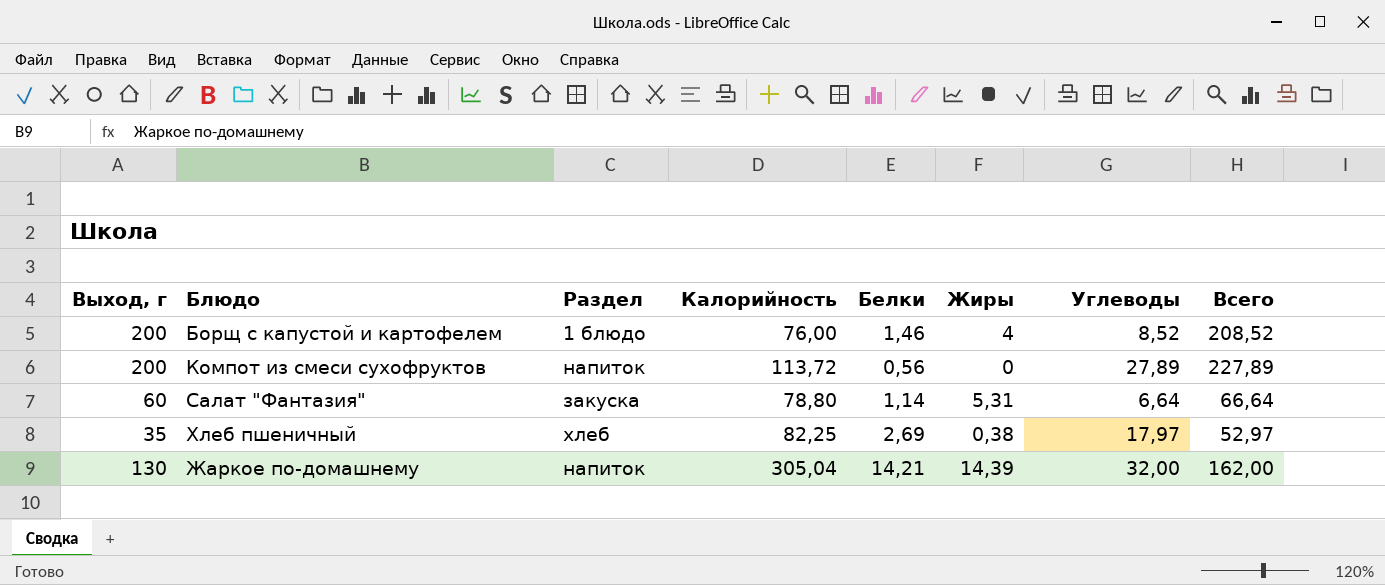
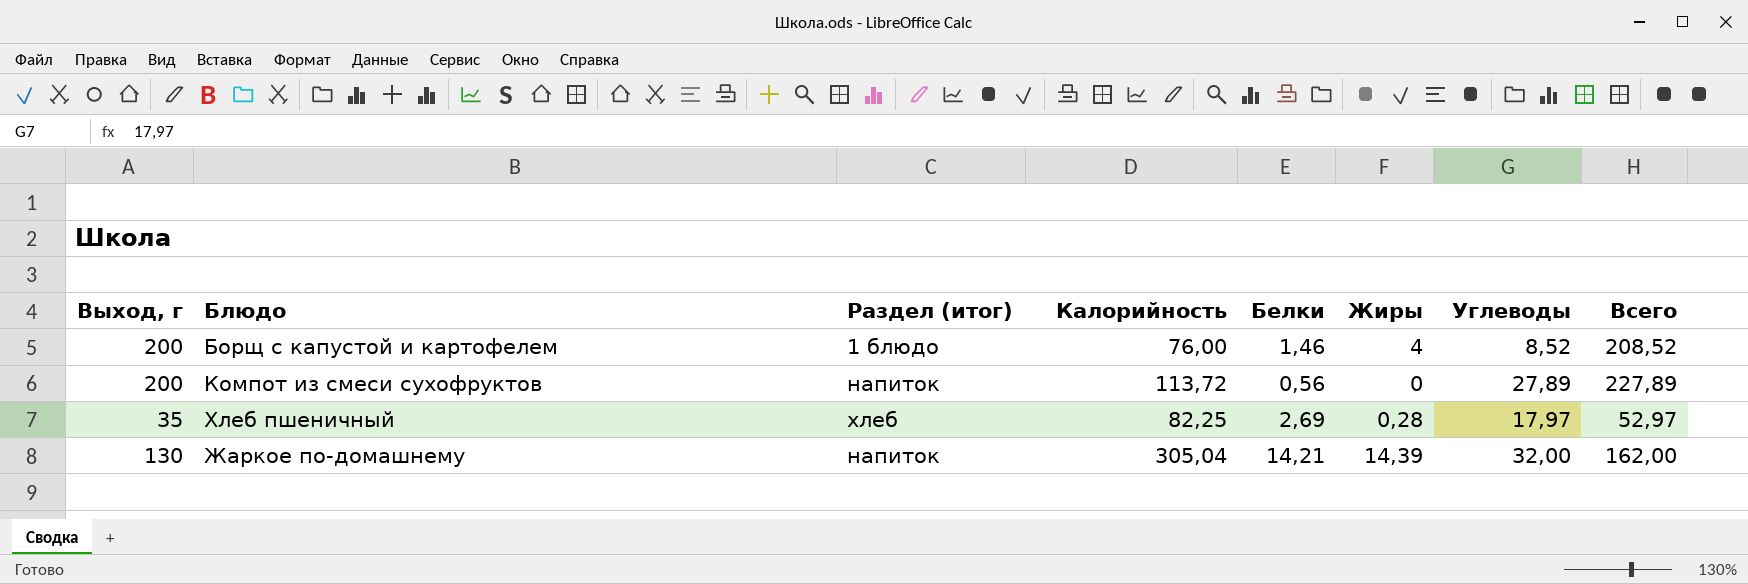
column name: Раздел -> Раздел (итог)
row Салат "Фантазия": 60 | закуска | 78,80 | 1,14 | 5,31 | 6,64 | 66,64 -> none
Хлеб пшеничный | Жиры: 0,38 -> 0,28

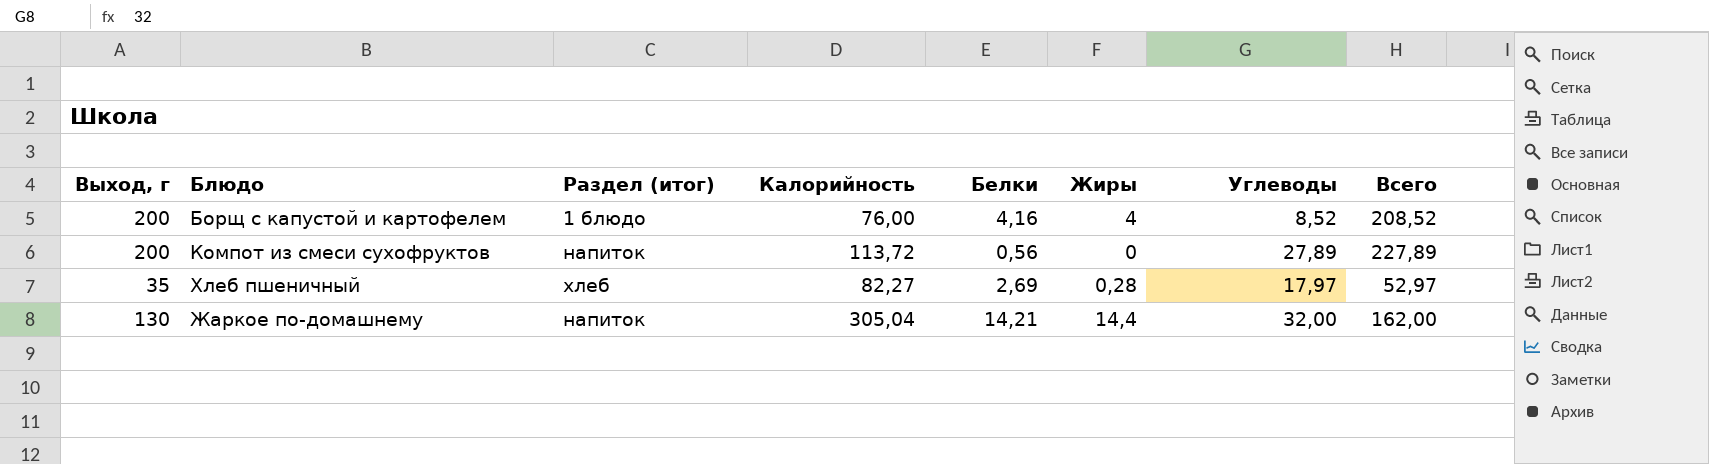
Борщ с капустой и картофелем | Белки: 1,46 -> 4,16
Хлеб пшеничный | Калорийность: 82,25 -> 82,27
Жаркое по-домашнему | Жиры: 14,39 -> 14,4

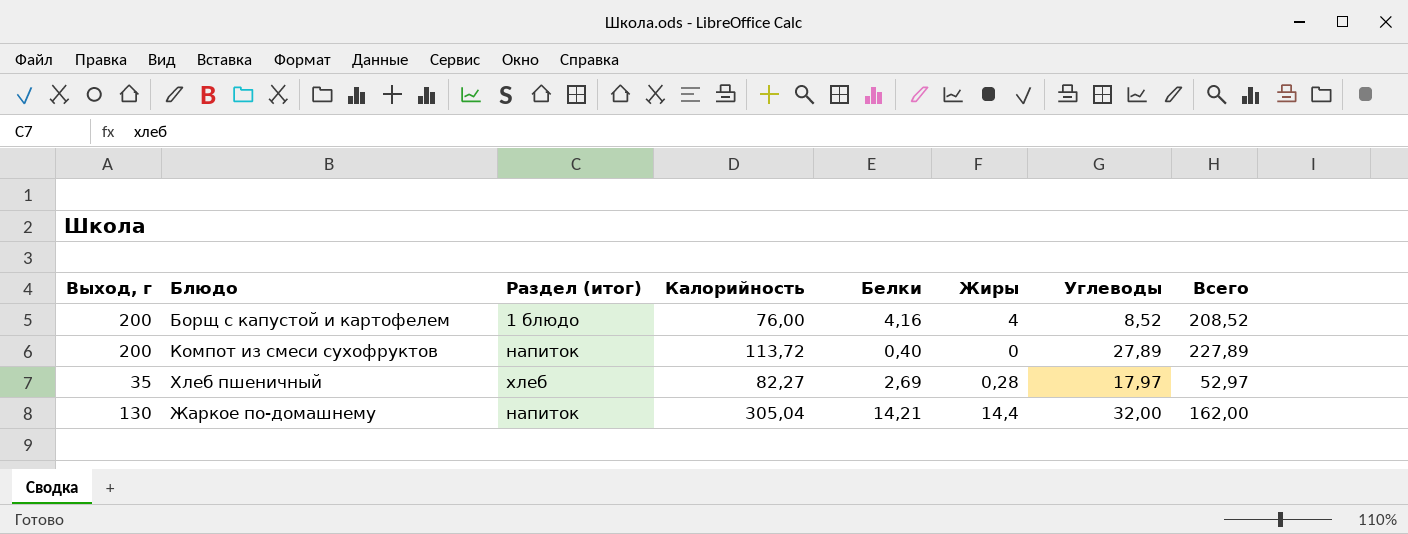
Компот из смеси сухофруктов | Белки: 0,56 -> 0,40

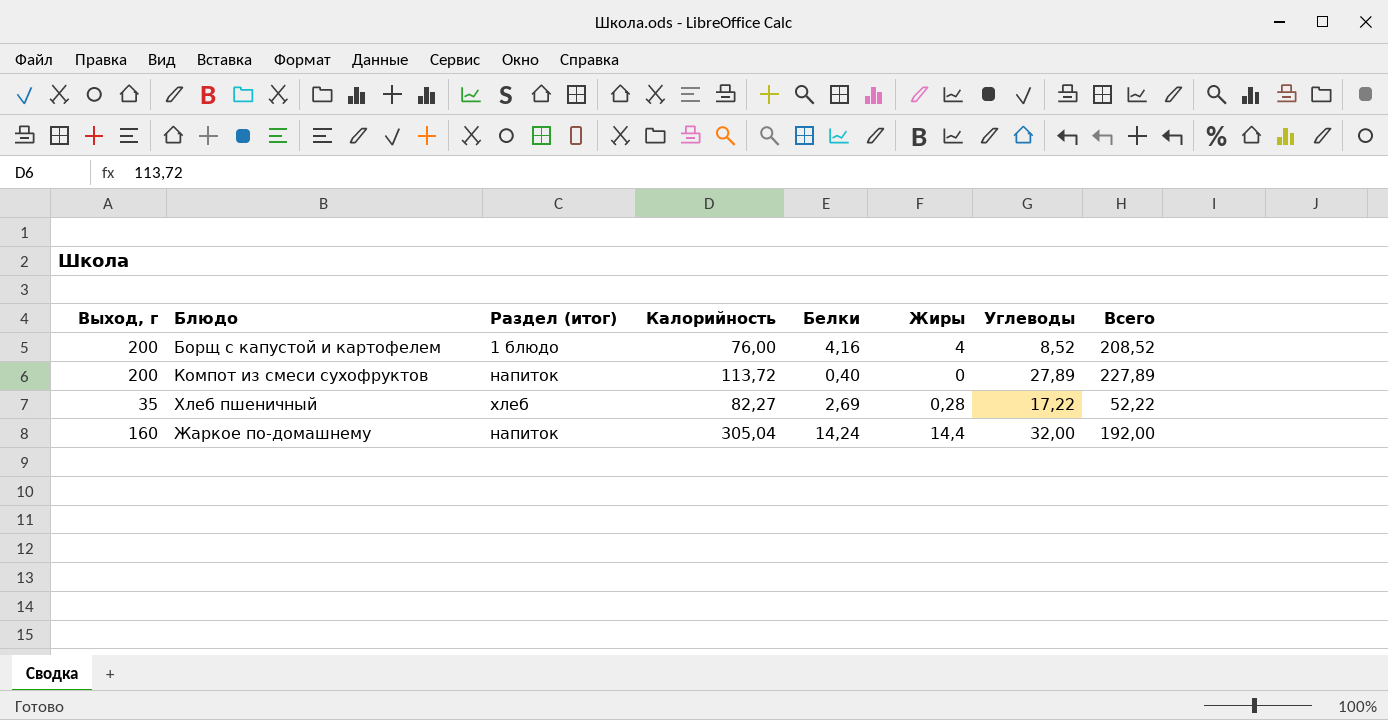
Хлеб пшеничный | Углеводы: 17,97 -> 17,22
Хлеб пшеничный | Всего: 52,97 -> 52,22
Жаркое по-домашнему | Выход, г: 130 -> 160
Жаркое по-домашнему | Белки: 14,21 -> 14,24
Жаркое по-домашнему | Всего: 162,00 -> 192,00

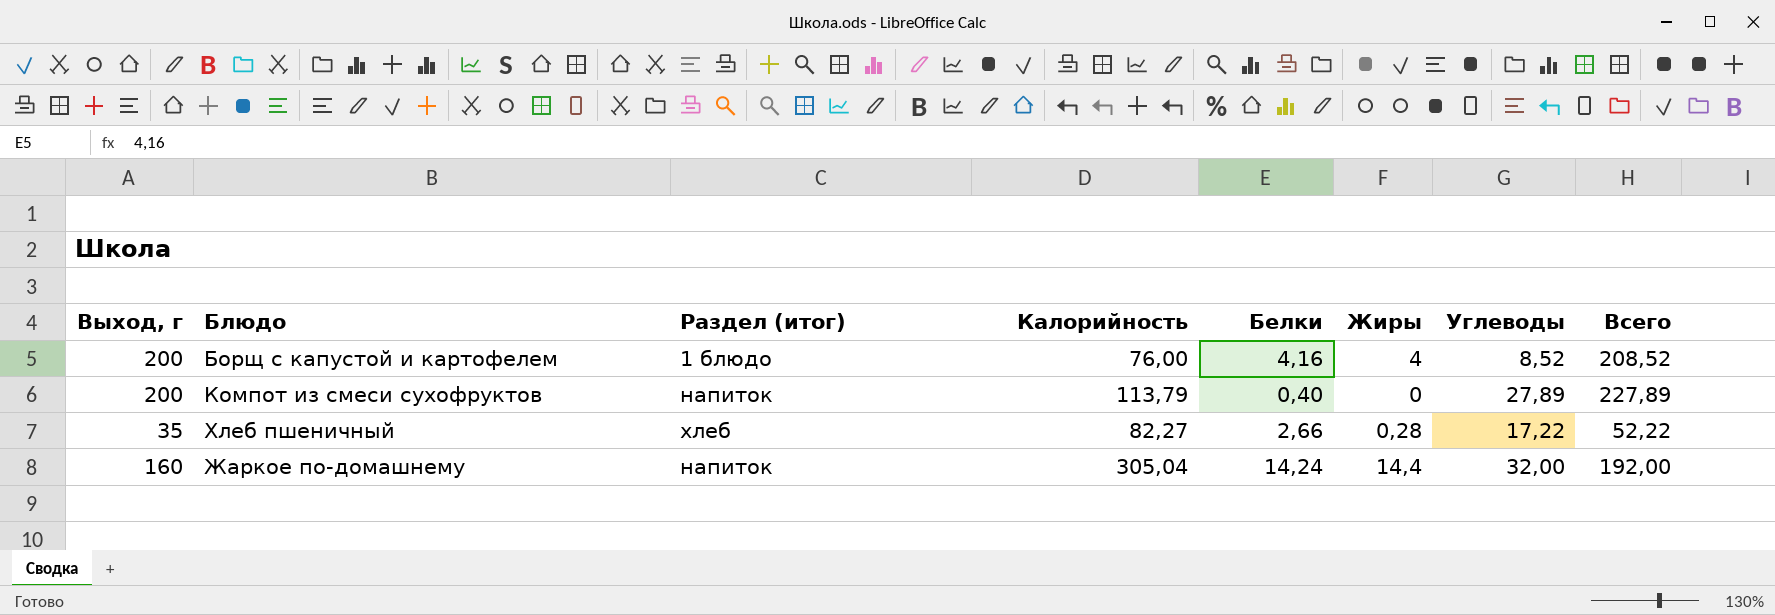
Компот из смеси сухофруктов | Калорийность: 113,72 -> 113,79
Хлеб пшеничный | Белки: 2,69 -> 2,66

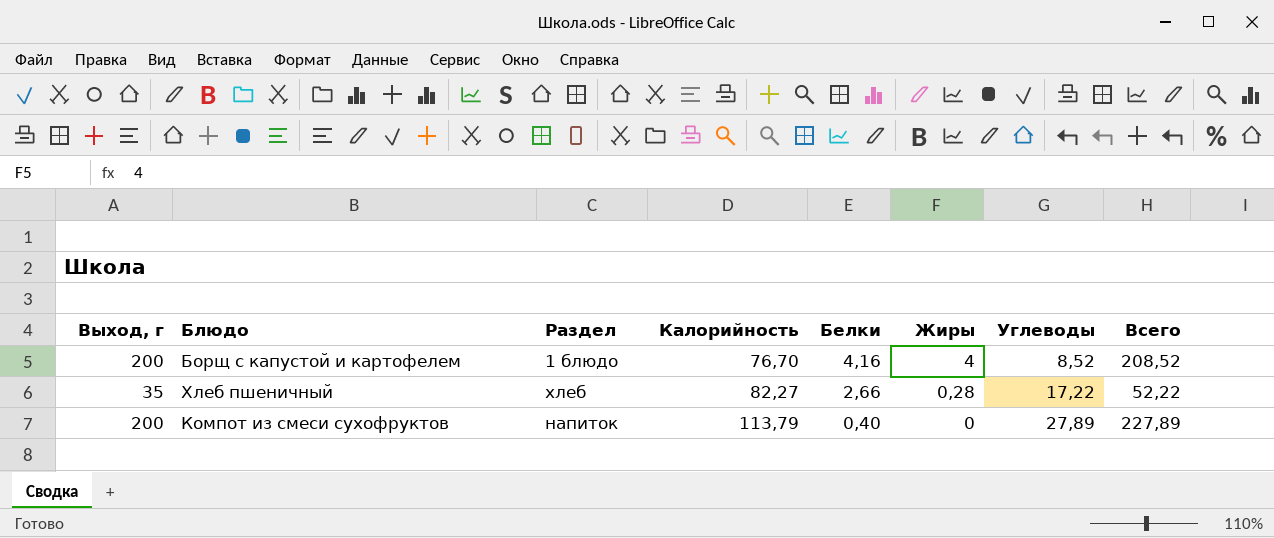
row order: none -> Калорийность ascending
column name: Раздел (итог) -> Раздел
row Жаркое по-домашнему: 160 | напиток | 305,04 | 14,24 | 14,4 | 32,00 | 192,00 -> none
Борщ с капустой и картофелем | Калорийность: 76,00 -> 76,70

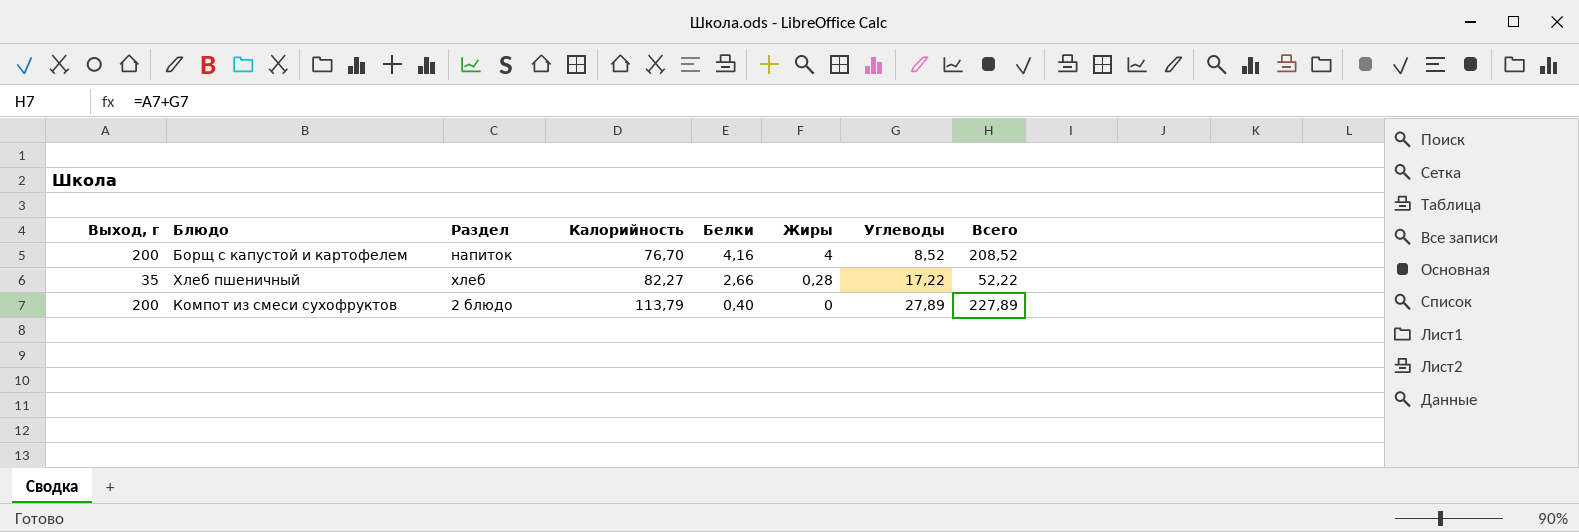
Борщ с капустой и картофелем | Раздел: 1 блюдо -> напиток
Компот из смеси сухофруктов | Раздел: напиток -> 2 блюдо

